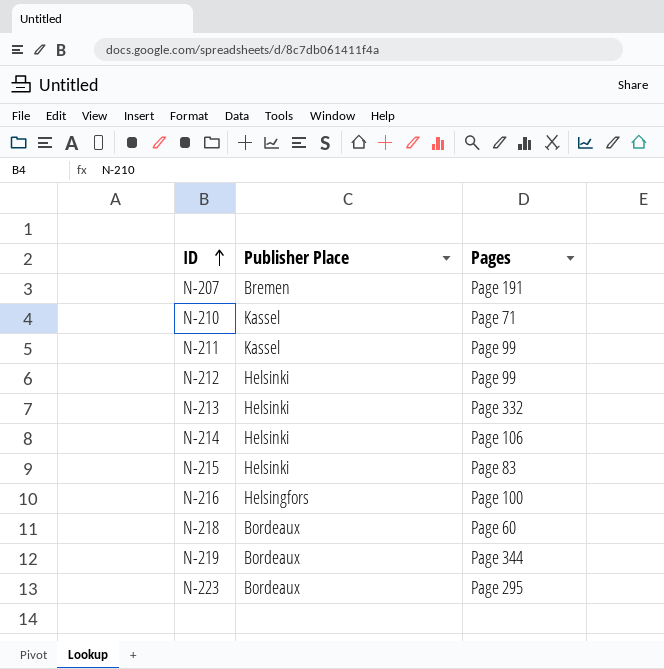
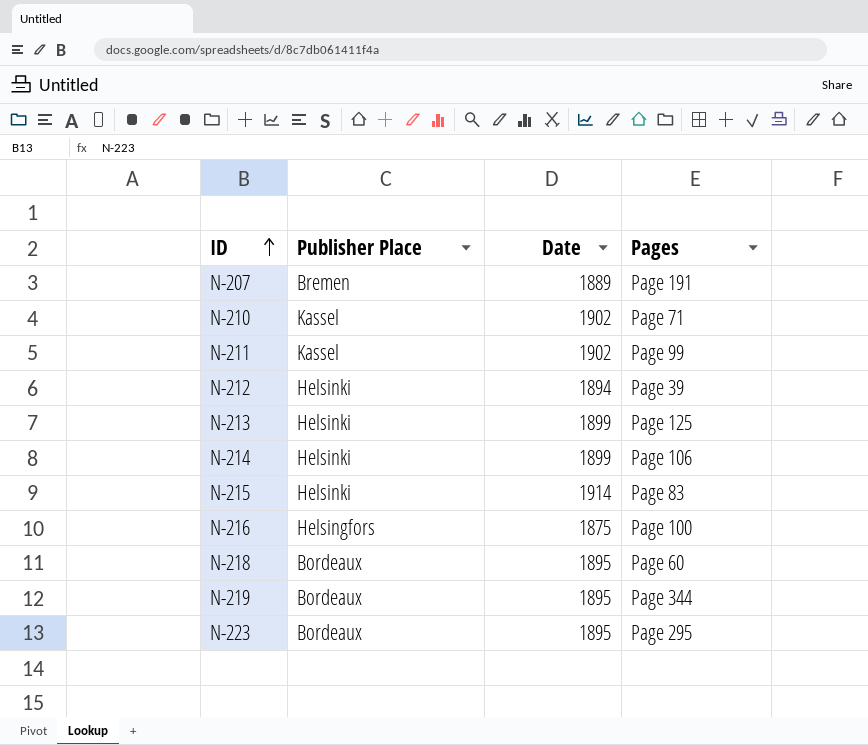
column Date | position: none -> 3
N-212 | Pages: Page 99 -> Page 39
N-213 | Pages: Page 332 -> Page 125

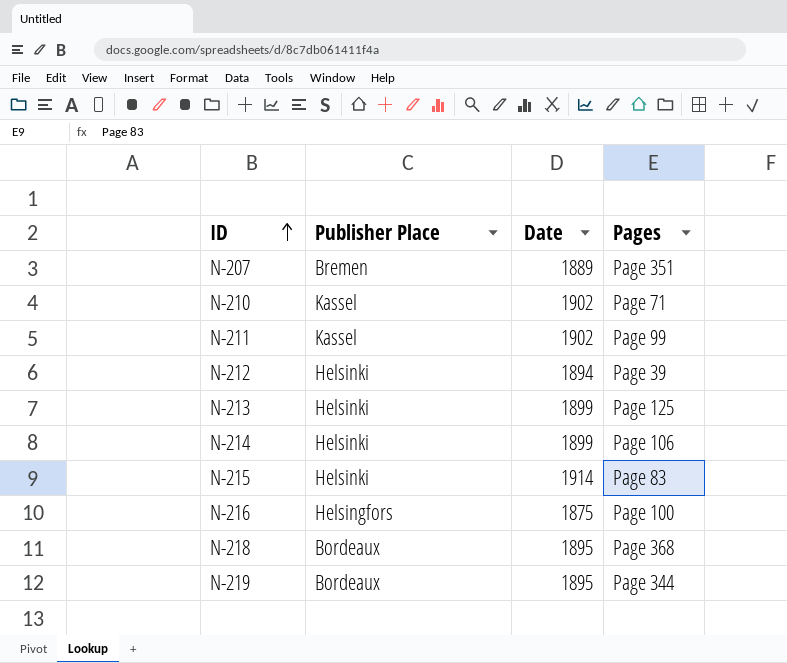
row N-223: Bordeaux | 1895 | Page 295 -> none
N-207 | Pages: Page 191 -> Page 351
N-218 | Pages: Page 60 -> Page 368

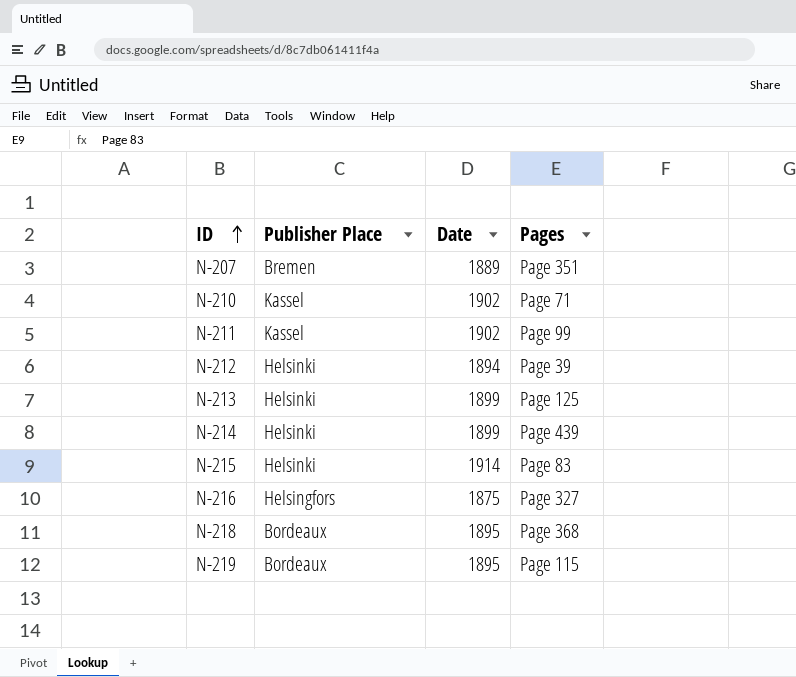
N-214 | Pages: Page 106 -> Page 439
N-216 | Pages: Page 100 -> Page 327
N-219 | Pages: Page 344 -> Page 115

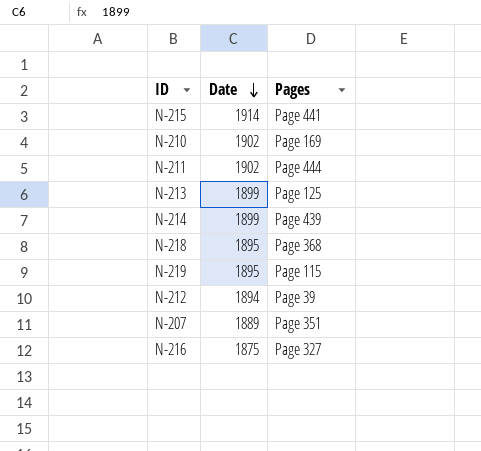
row order: ID ascending -> Date descending
column Publisher Place | position: 2 -> none
N-215 | Pages: Page 83 -> Page 441
N-210 | Pages: Page 71 -> Page 169
N-211 | Pages: Page 99 -> Page 444

